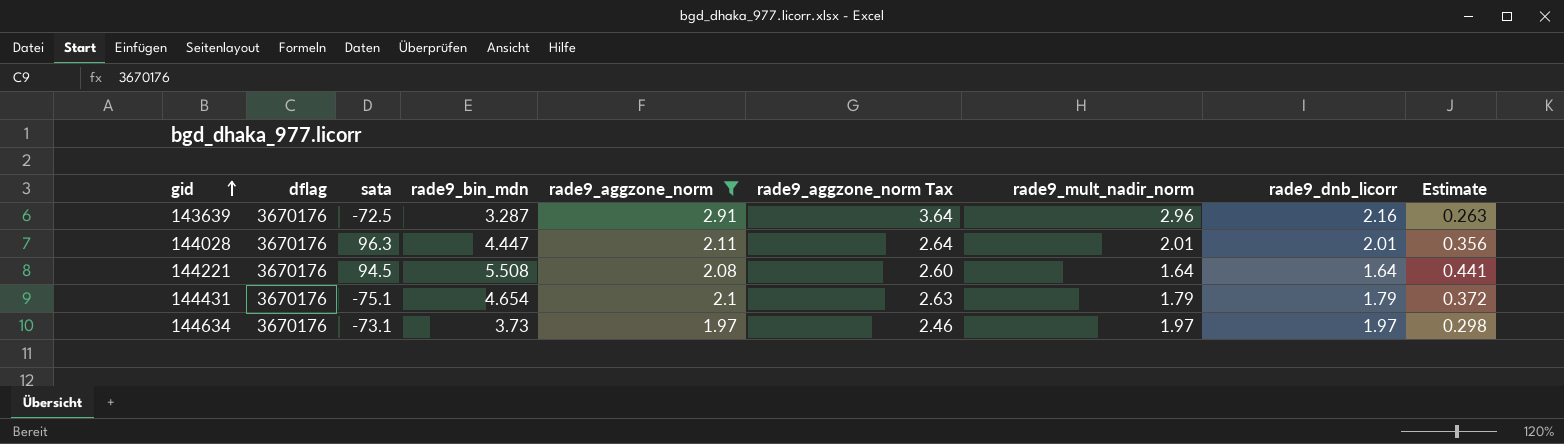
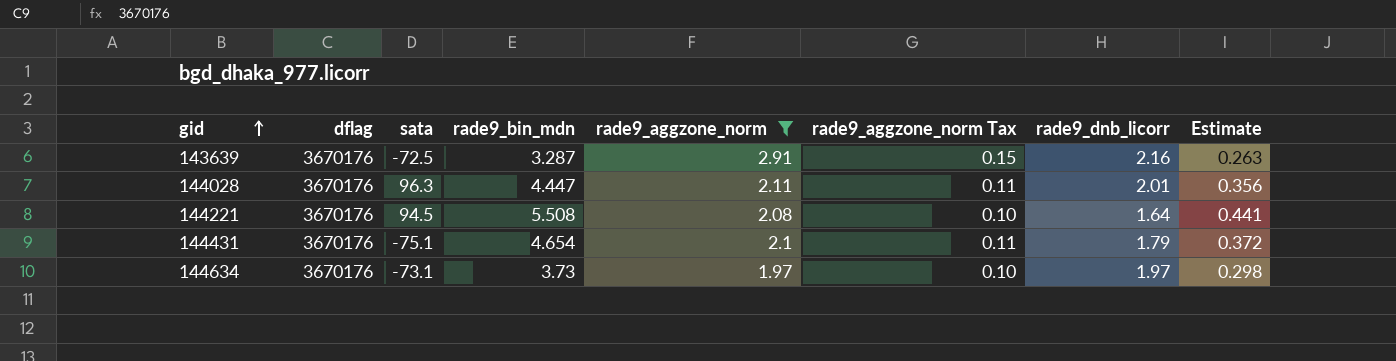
column rade9_mult_nadir_norm | position: 7 -> none
column rade9_aggzone_norm Tax | formula: [rade9_aggzone_norm] * 1.25 -> [rade9_aggzone_norm] * 0.05

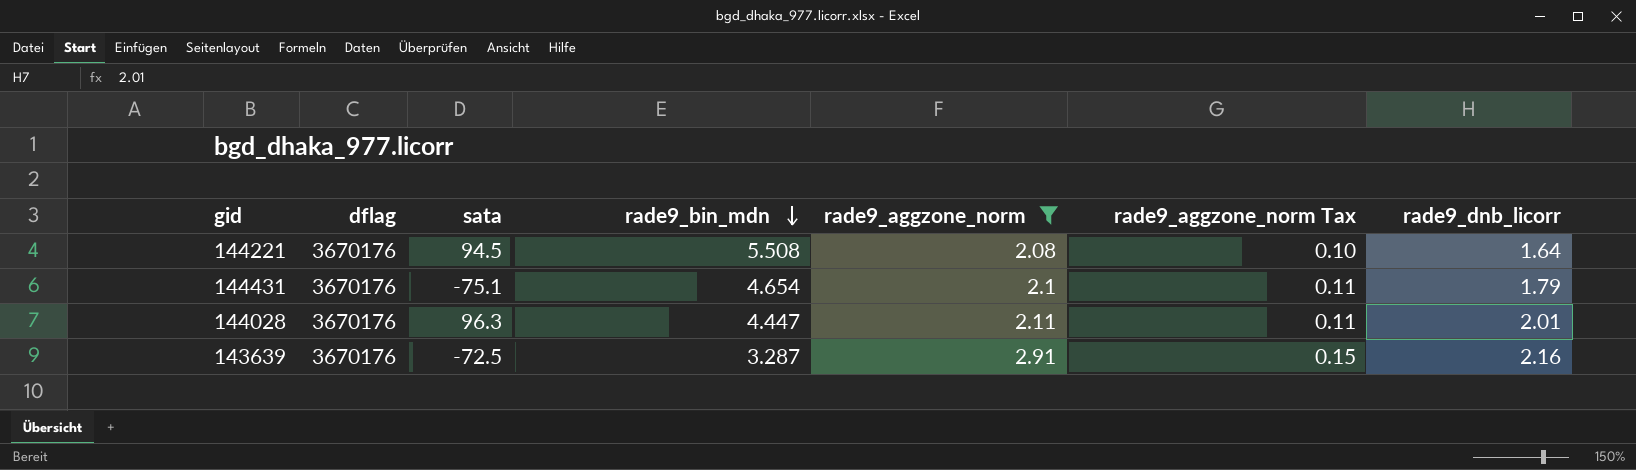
row order: gid ascending -> rade9_bin_mdn descending
column Estimate | formula: [rade9_bin_mdn] * 0.08 -> none
row 144634: 3670176 | -73.1 | 3.73 | 1.97 | 0.10 | 1.97 | 0.298 -> none

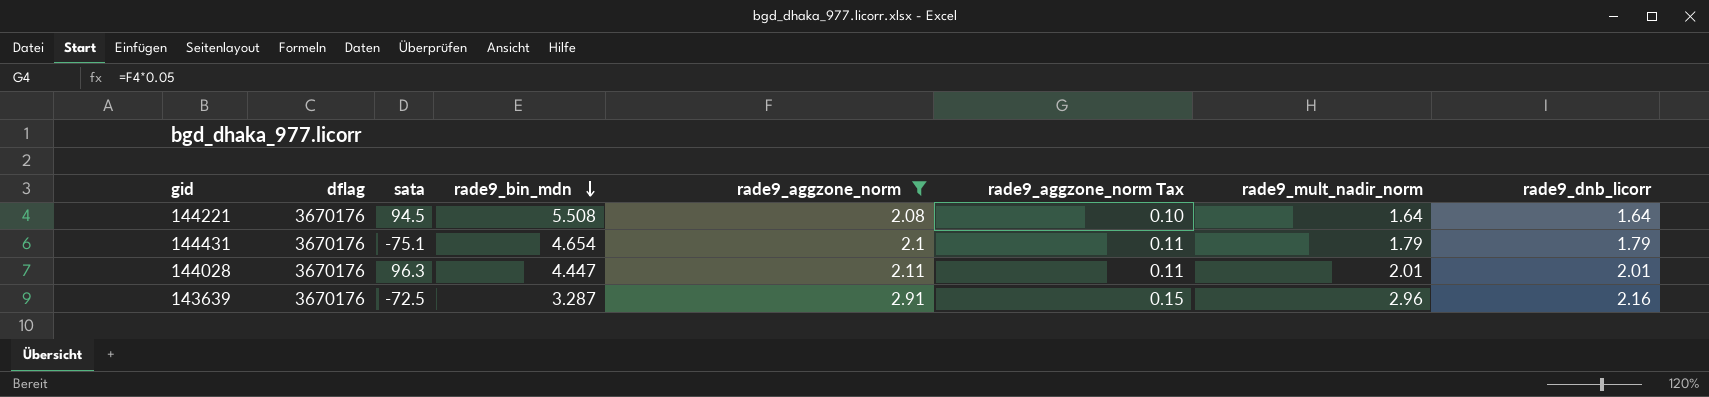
column rade9_mult_nadir_norm | position: none -> 7

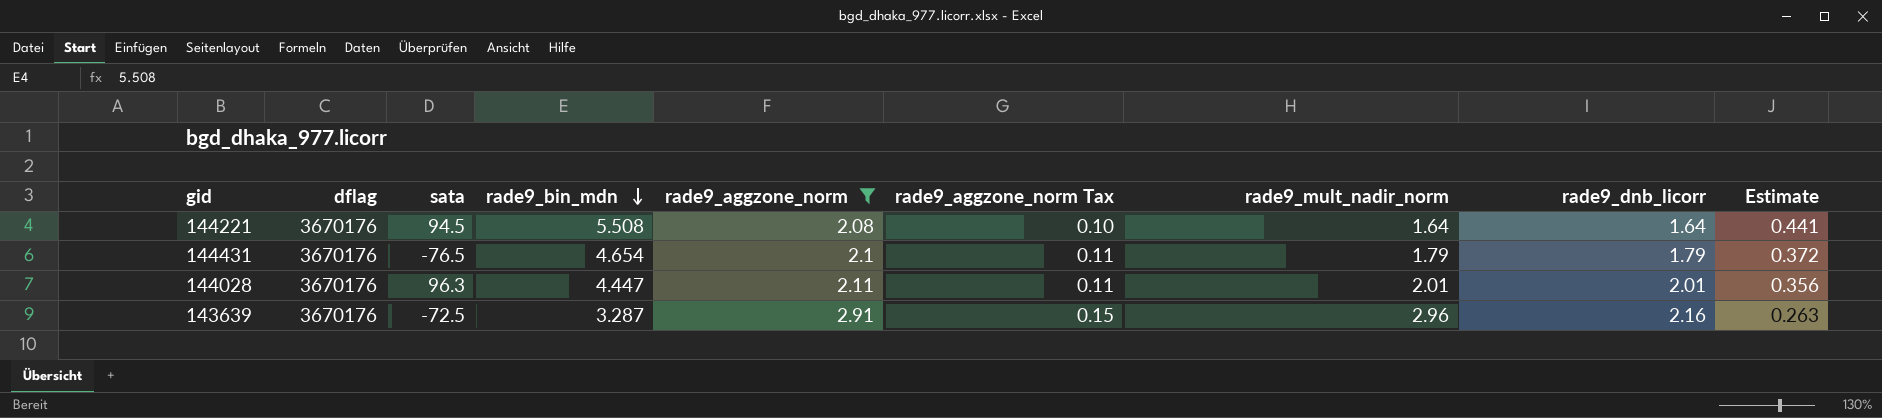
column Estimate | formula: none -> [rade9_bin_mdn] * 0.08
144431 | sata: -75.1 -> -76.5

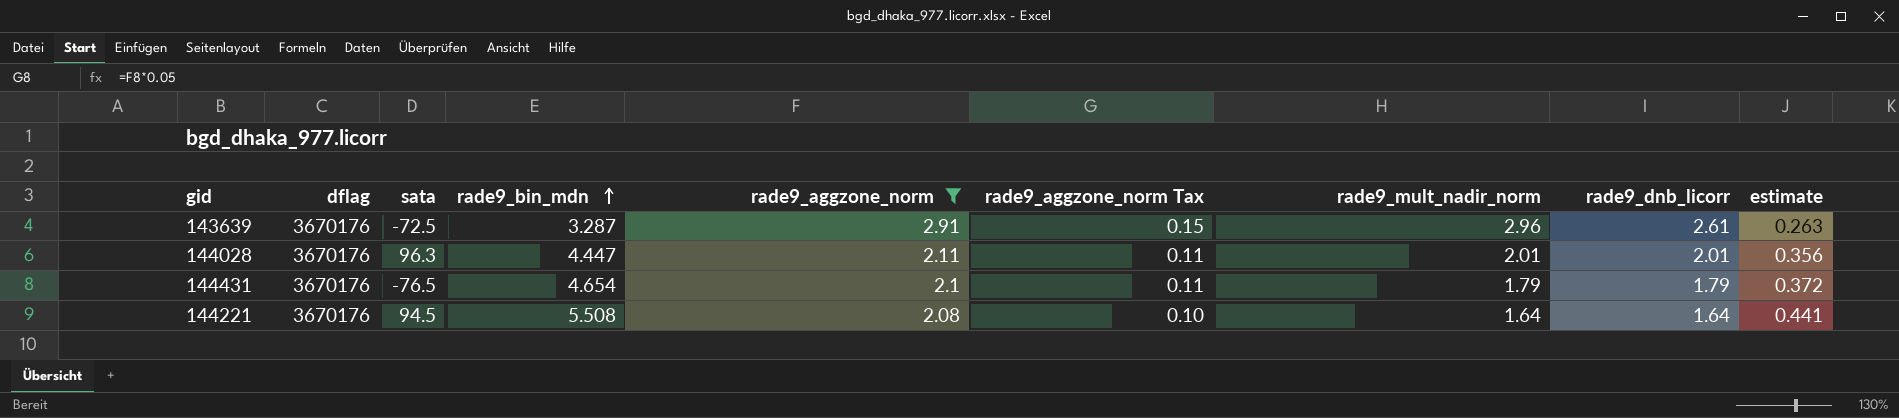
row order: rade9_bin_mdn descending -> rade9_bin_mdn ascending
column name: Estimate -> estimate
143639 | rade9_dnb_licorr: 2.16 -> 2.61

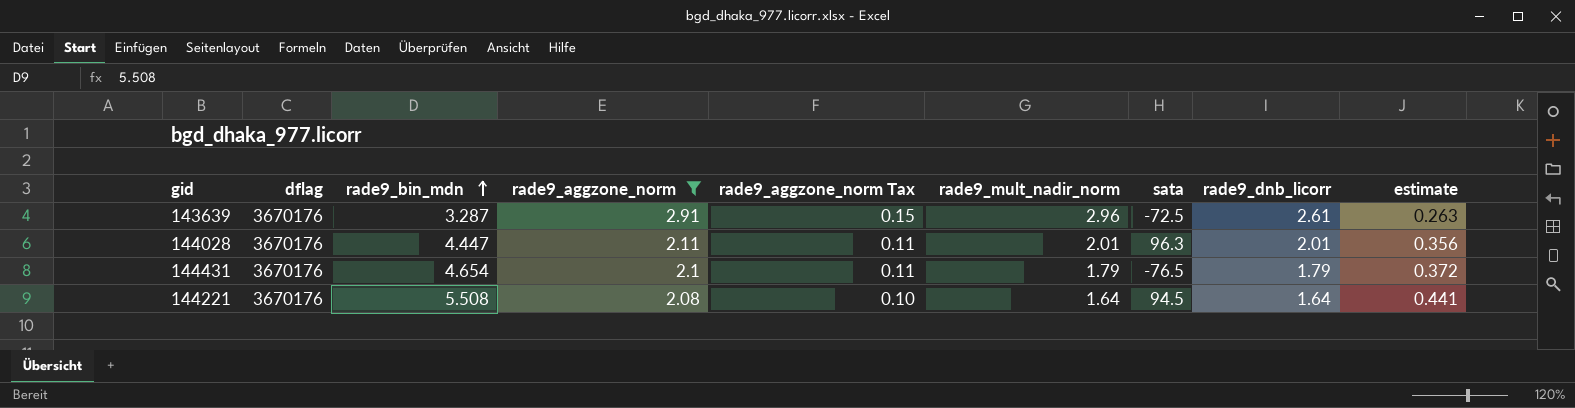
column sata | position: 3 -> 7

